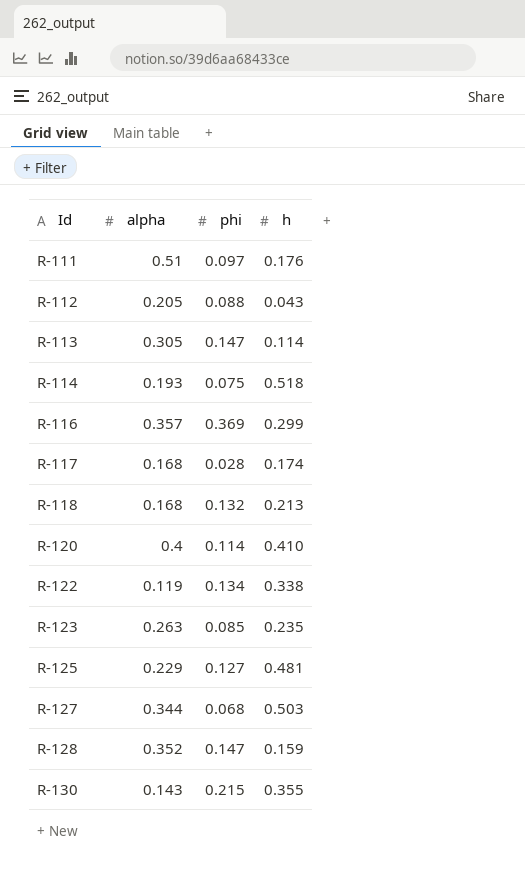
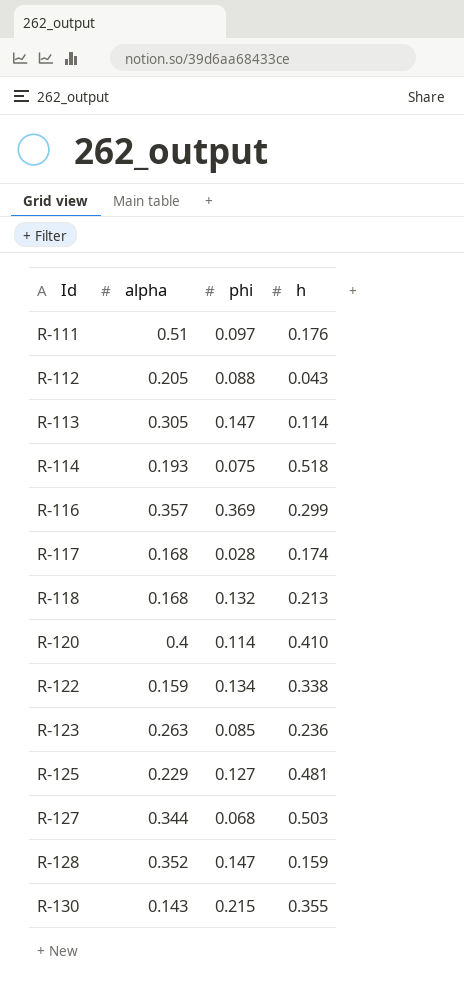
R-122 | alpha: 0.119 -> 0.159
R-123 | h: 0.235 -> 0.236

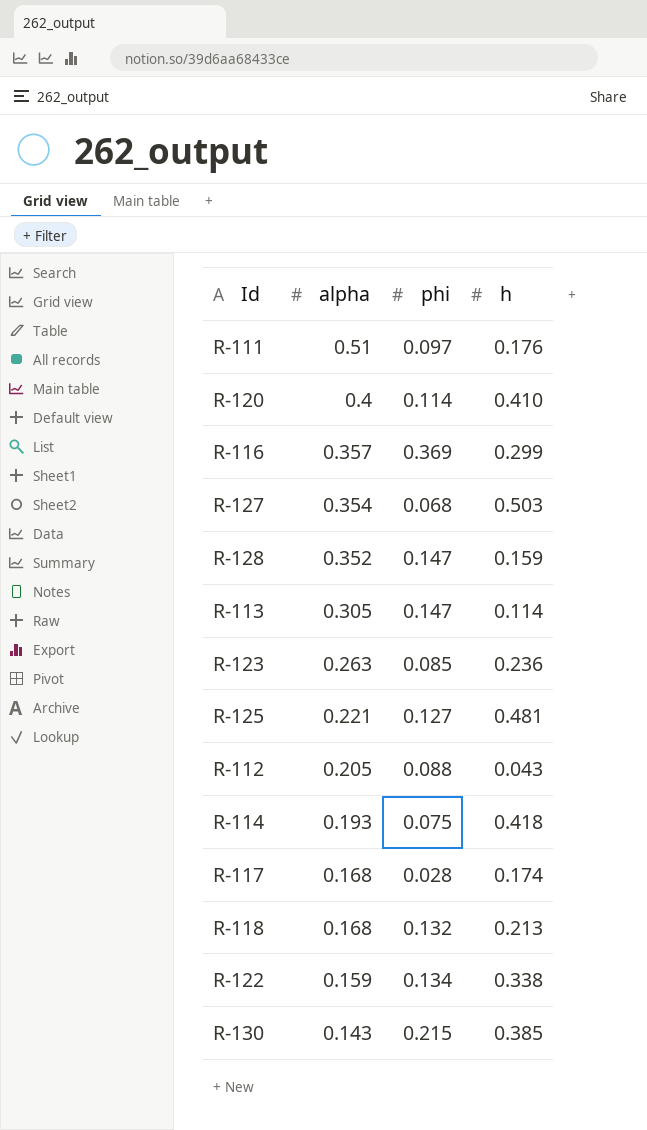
row order: Id ascending -> alpha descending
R-127 | alpha: 0.344 -> 0.354
R-125 | alpha: 0.229 -> 0.221
R-114 | h: 0.518 -> 0.418
R-130 | h: 0.355 -> 0.385

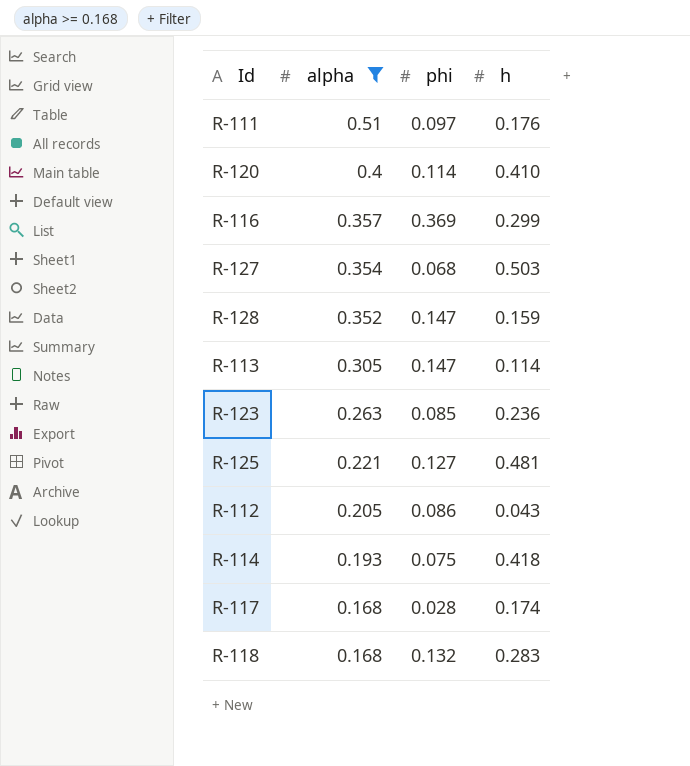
filter: none -> alpha >= 0.168
R-112 | phi: 0.088 -> 0.086
R-118 | h: 0.213 -> 0.283

